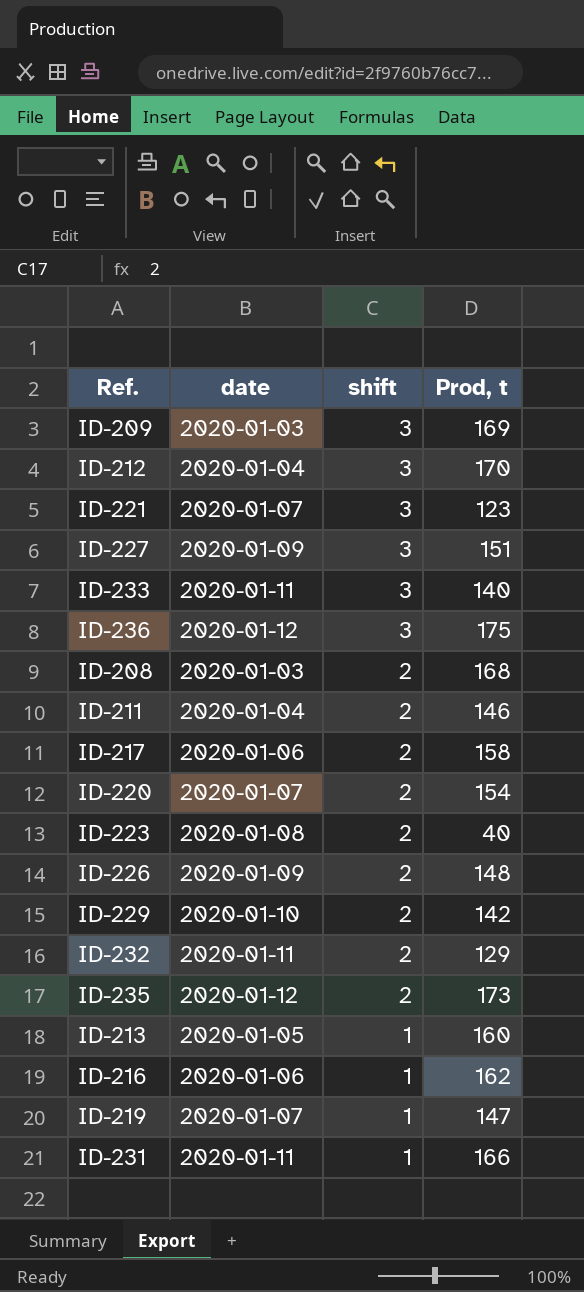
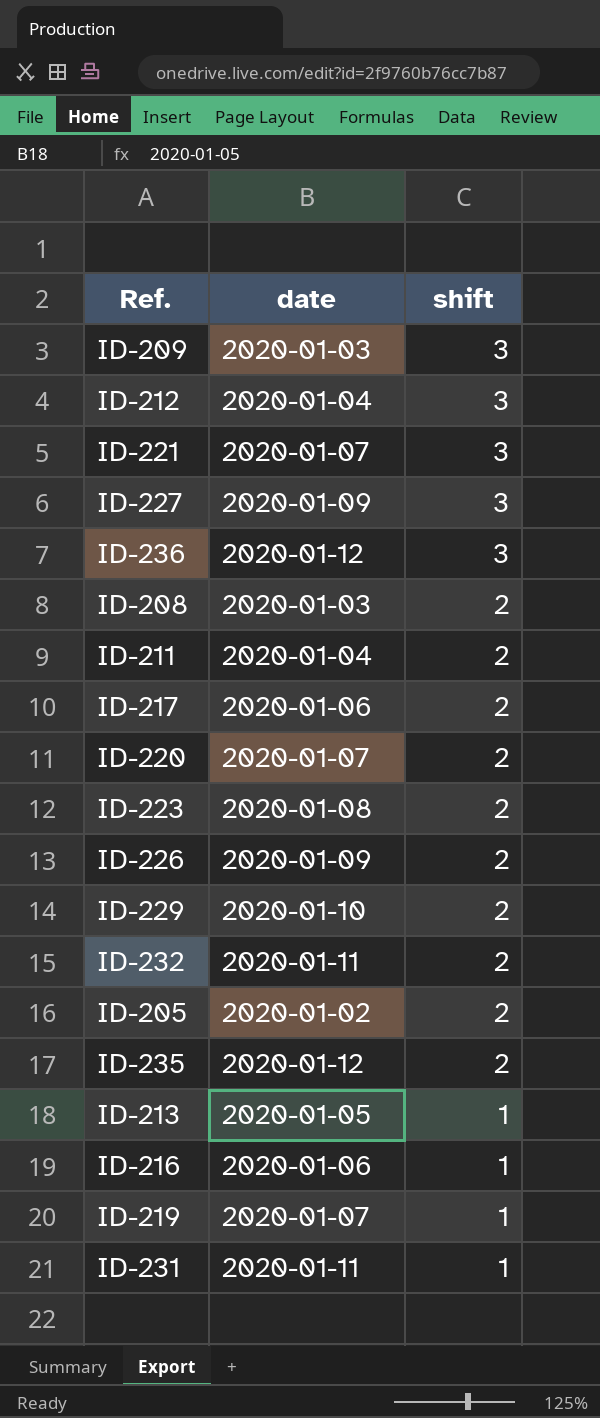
column Prod, t | position: 4 -> none
row ID-233: 2020-01-11 | 3 | 140 -> none
row ID-205: none -> 2020-01-02 | 2

